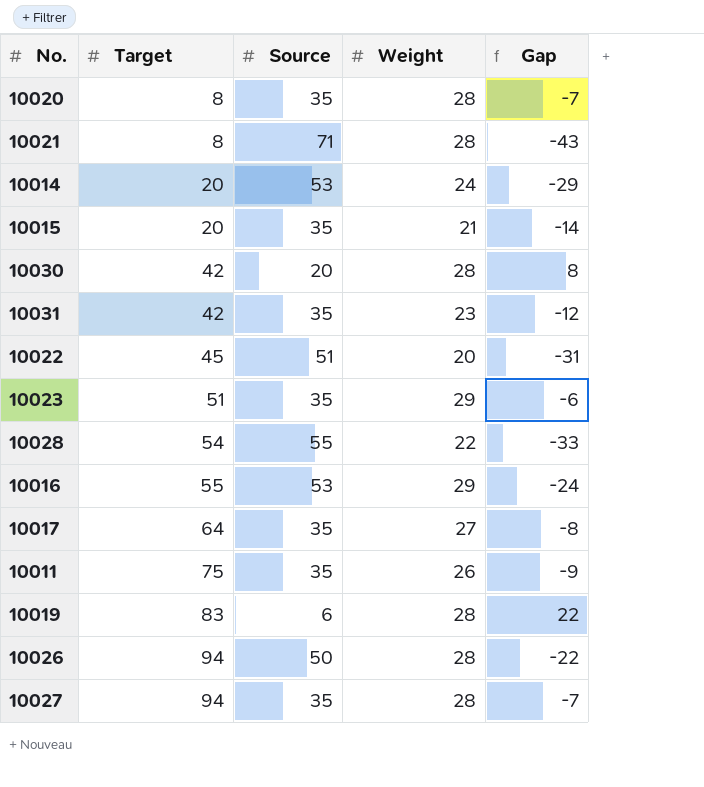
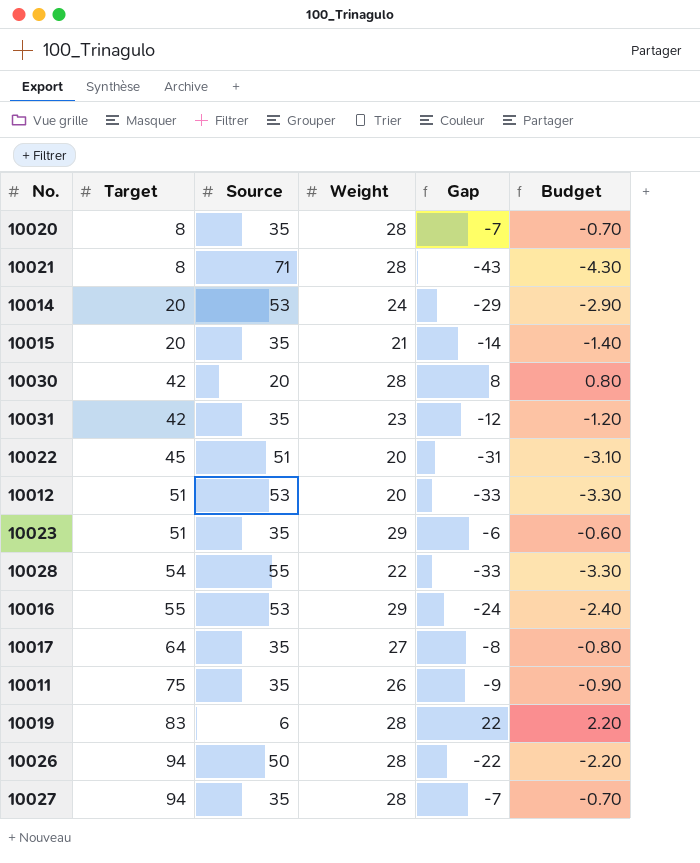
column Budget | formula: none -> [Gap] * 0.1
row 10012: none -> 51 | 53 | 20 | -33 | -3.30

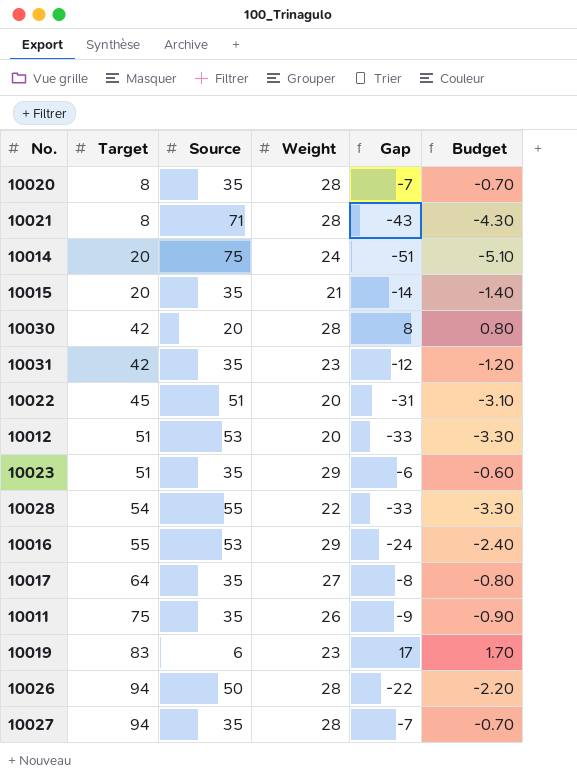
10014 | Source: 53 -> 75
10014 | Gap: -29 -> -51
10014 | Budget: -2.90 -> -5.10
10019 | Weight: 28 -> 23
10019 | Gap: 22 -> 17
10019 | Budget: 2.20 -> 1.70

